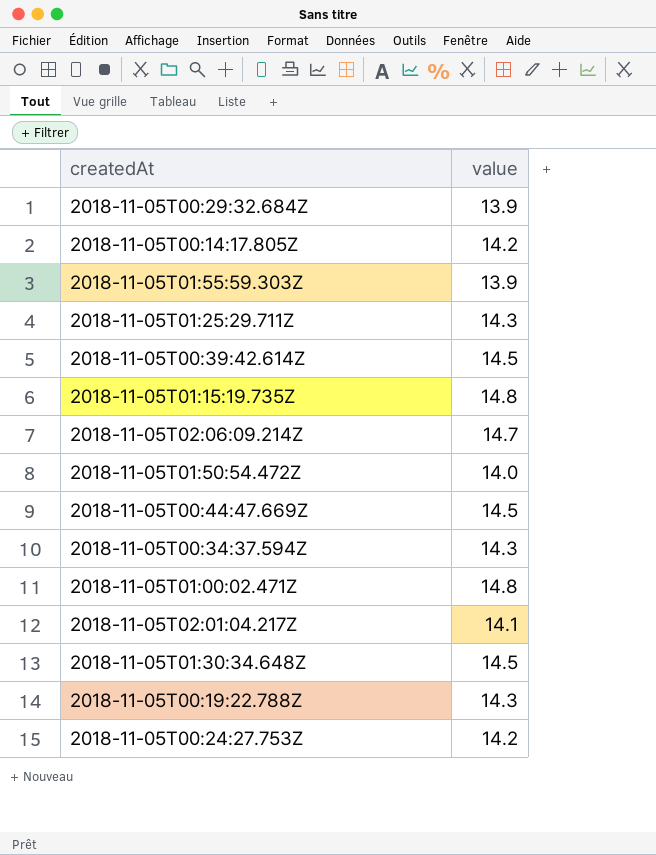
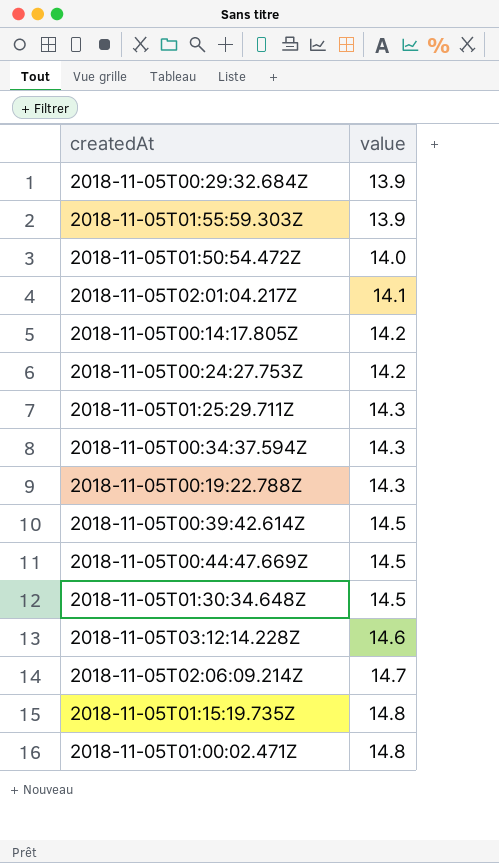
row order: none -> value ascending
row 2018-11-05T03:12:14.228Z: none -> 14.6

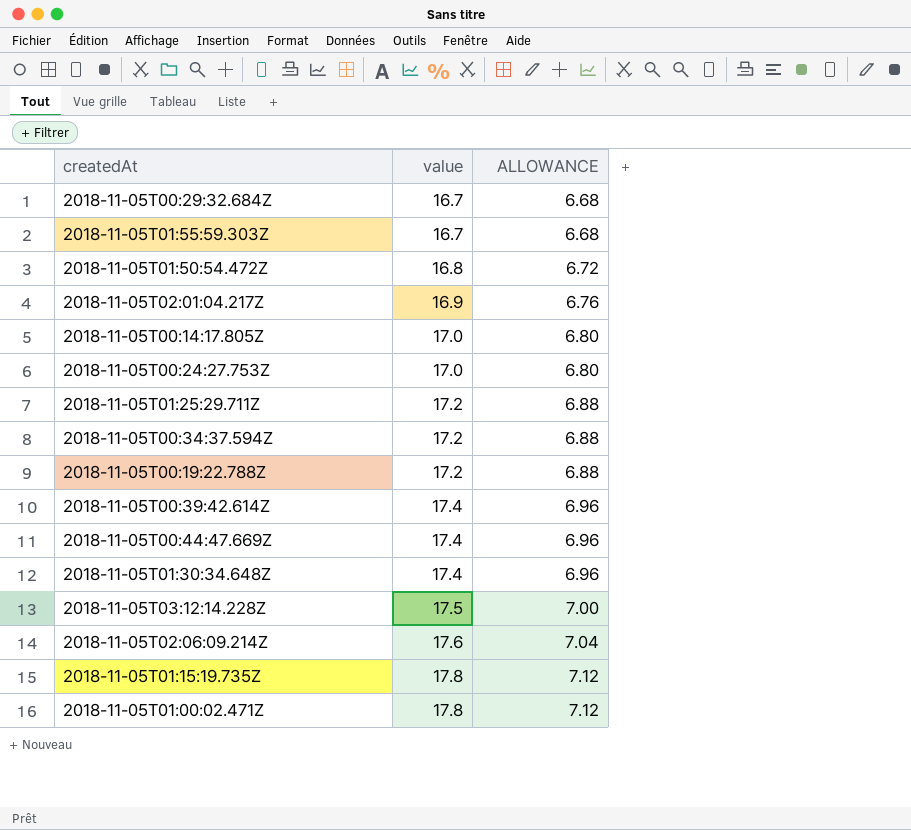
column ALLOWANCE | formula: none -> [value] * 0.4
2018-11-05T00:29:32.684Z | value: 13.9 -> 16.7
2018-11-05T01:55:59.303Z | value: 13.9 -> 16.7
2018-11-05T01:50:54.472Z | value: 14.0 -> 16.8
2018-11-05T02:01:04.217Z | value: 14.1 -> 16.9
2018-11-05T00:14:17.805Z | value: 14.2 -> 17.0
2018-11-05T00:24:27.753Z | value: 14.2 -> 17.0
2018-11-05T01:25:29.711Z | value: 14.3 -> 17.2
2018-11-05T00:34:37.594Z | value: 14.3 -> 17.2
2018-11-05T00:19:22.788Z | value: 14.3 -> 17.2
2018-11-05T00:39:42.614Z | value: 14.5 -> 17.4
2018-11-05T00:44:47.669Z | value: 14.5 -> 17.4
2018-11-05T01:30:34.648Z | value: 14.5 -> 17.4
2018-11-05T03:12:14.228Z | value: 14.6 -> 17.5
2018-11-05T02:06:09.214Z | value: 14.7 -> 17.6
2018-11-05T01:15:19.735Z | value: 14.8 -> 17.8
2018-11-05T01:00:02.471Z | value: 14.8 -> 17.8

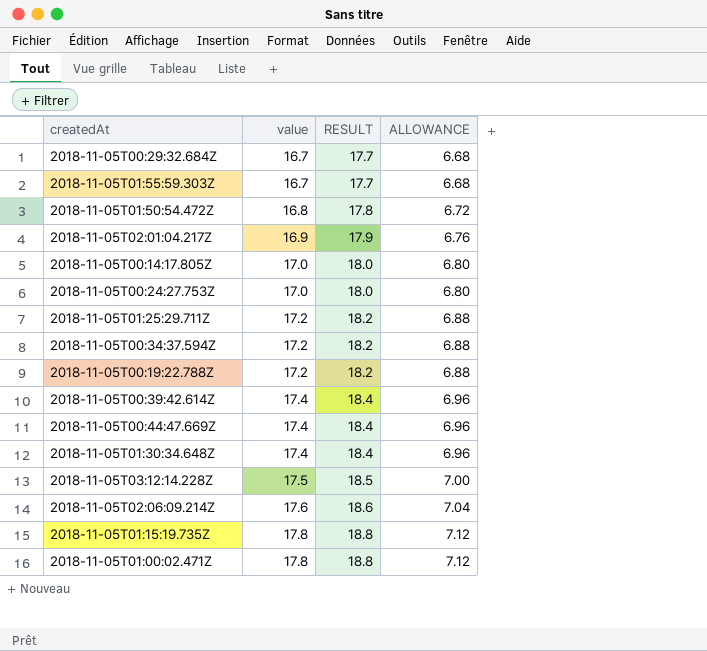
column RESULT | formula: none -> [value] + 1

